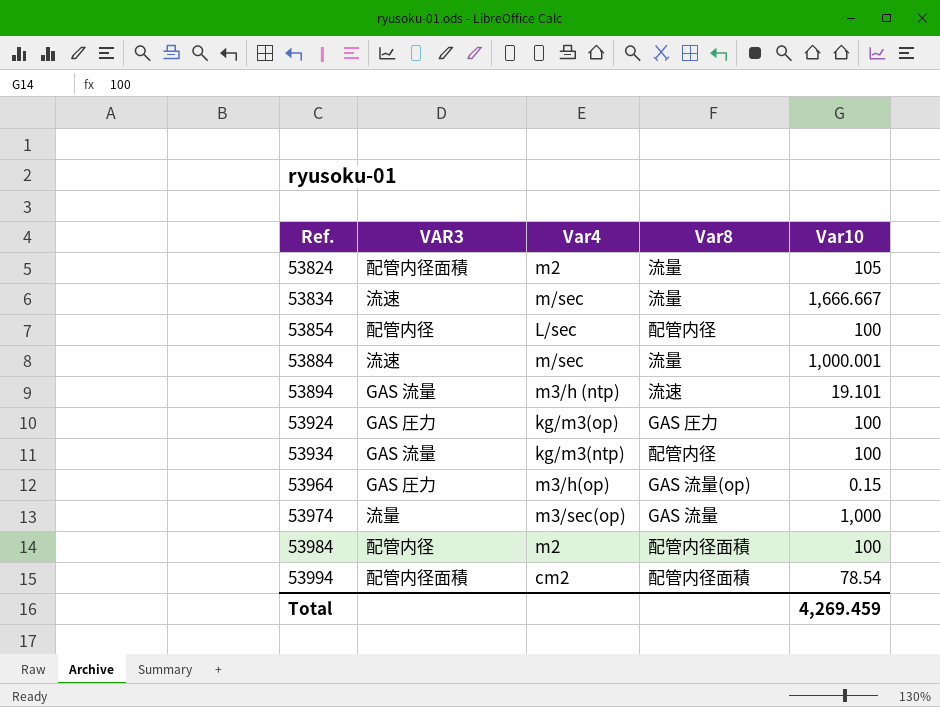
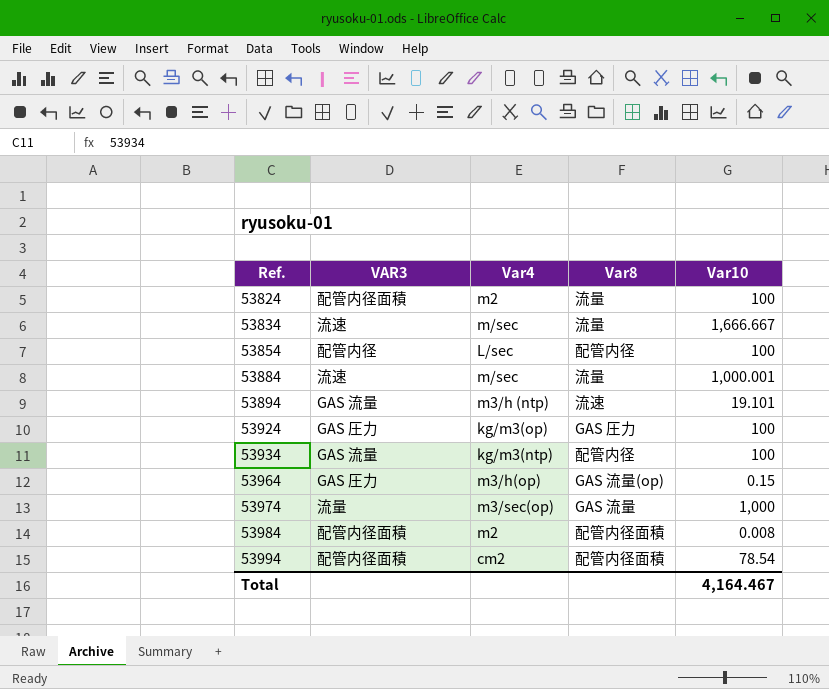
53824 | Var10: 105 -> 100
53984 | VAR3: 配管内径 -> 配管内径面積
53984 | Var10: 100 -> 0.008
Total | Var10: 4,269.459 -> 4,164.467

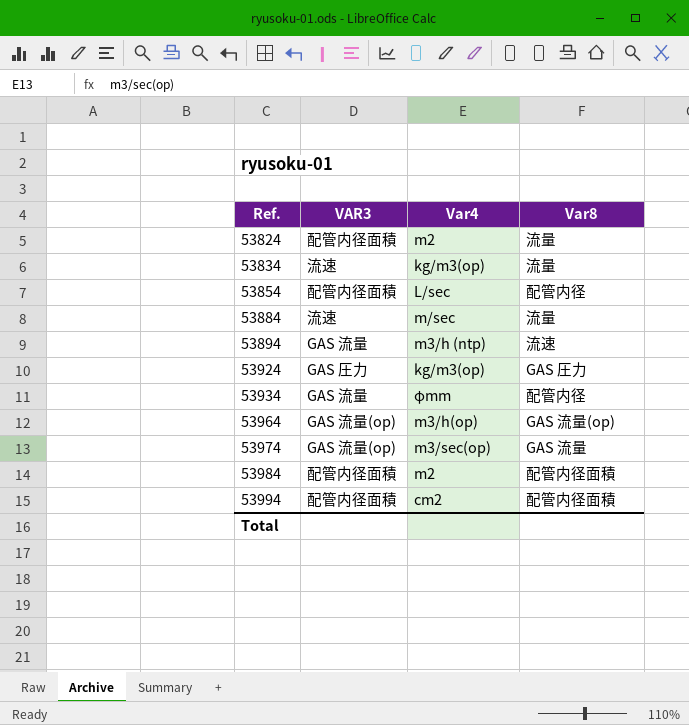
column Var10 | position: 5 -> none
53834 | Var4: m/sec -> kg/m3(op)
53854 | VAR3: 配管内径 -> 配管内径面積
53934 | Var4: kg/m3(ntp) -> φmm
53964 | VAR3: GAS 圧力 -> GAS 流量(op)
53974 | VAR3: 流量 -> GAS 流量(op)

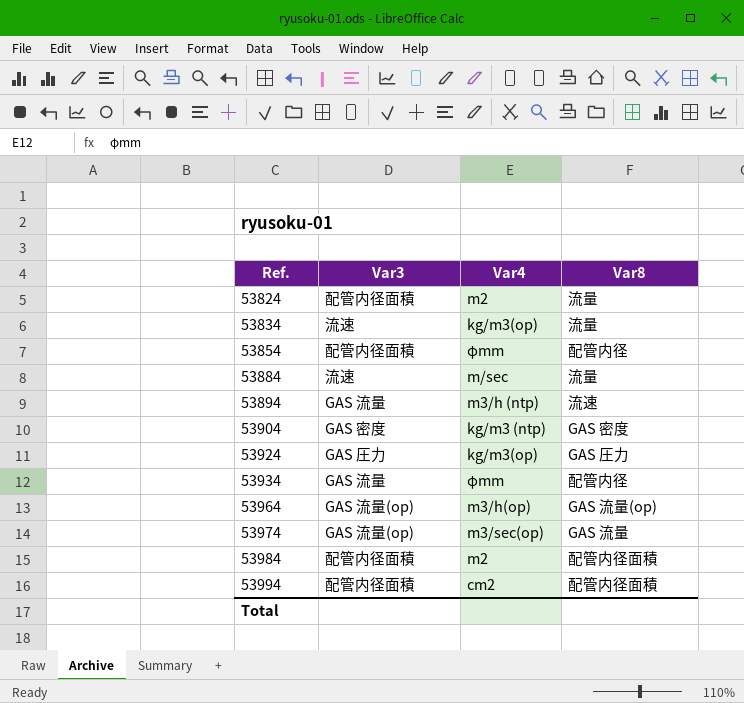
column name: VAR3 -> Var3
53854 | Var4: L/sec -> φmm
row 53904: none -> GAS 密度 | kg/m3 (ntp) | GAS 密度

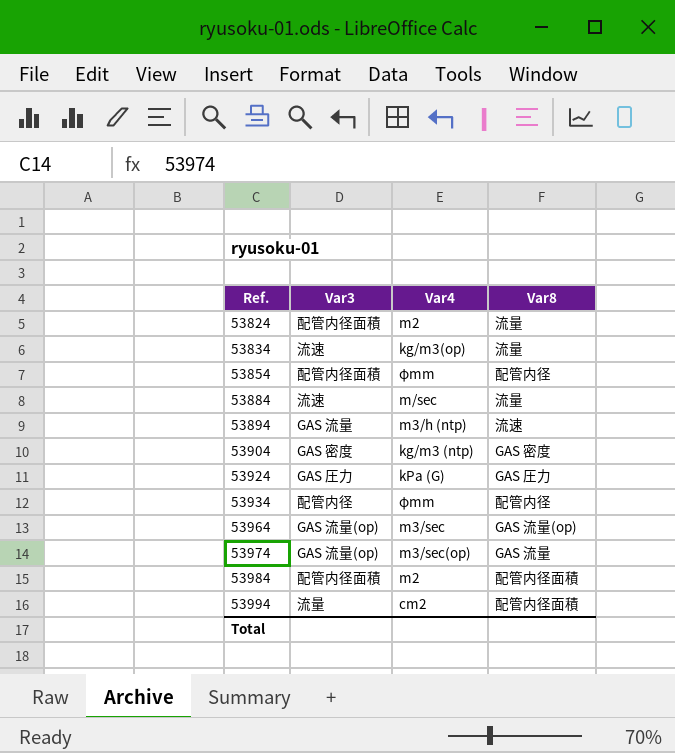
53924 | Var4: kg/m3(op) -> kPa (G)
53934 | Var3: GAS 流量 -> 配管内径
53964 | Var4: m3/h(op) -> m3/sec
53994 | Var3: 配管内径面積 -> 流量

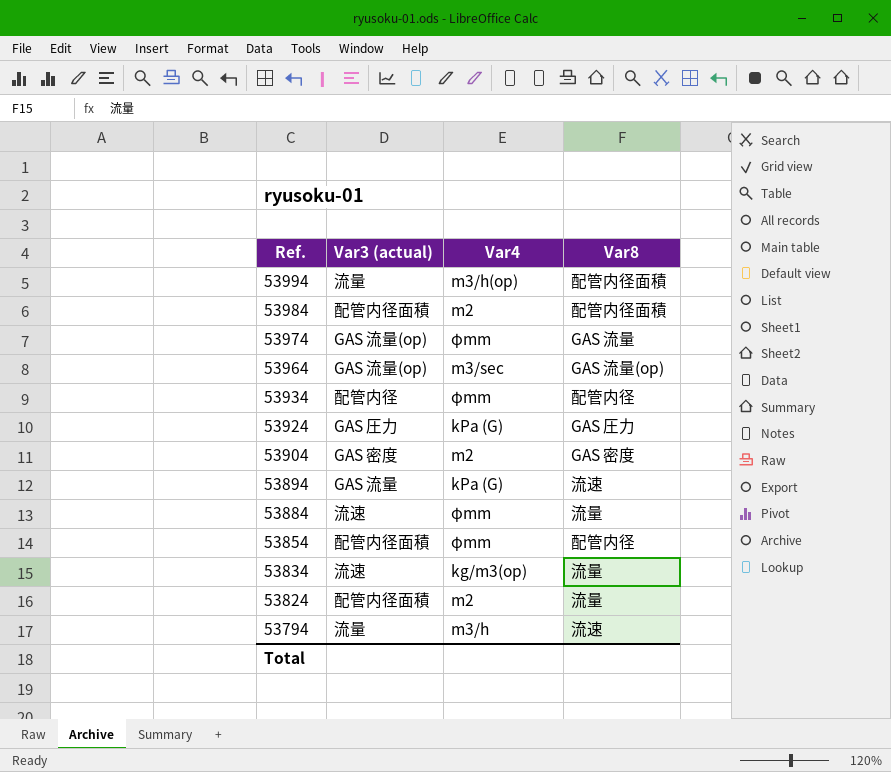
row order: Ref. ascending -> Ref. descending
column name: Var3 -> Var3 (actual)
53994 | Var4: cm2 -> m3/h(op)
53974 | Var4: m3/sec(op) -> φmm
53904 | Var4: kg/m3 (ntp) -> m2
53894 | Var4: m3/h (ntp) -> kPa (G)
53884 | Var4: m/sec -> φmm
row 53794: none -> 流量 | m3/h | 流速

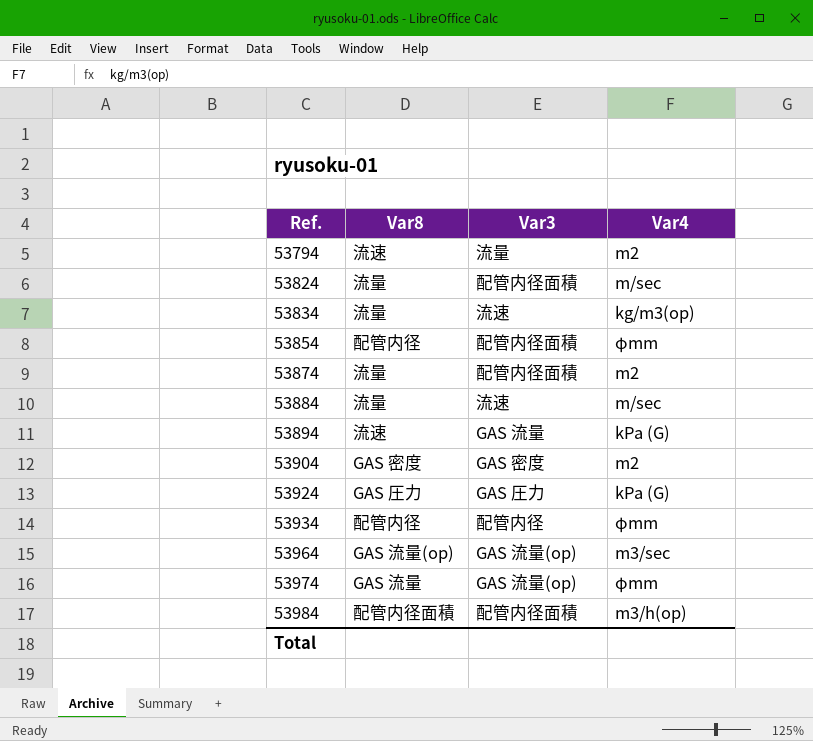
row order: Ref. descending -> Ref. ascending
column Var8 | position: 4 -> 2
column name: Var3 (actual) -> Var3
row 53994: 流量 | m3/h(op) | 配管内径面積 -> none
53794 | Var4: m3/h -> m2
53824 | Var4: m2 -> m/sec
row 53874: none -> 流量 | 配管内径面積 | m2
53884 | Var4: φmm -> m/sec
53984 | Var4: m2 -> m3/h(op)

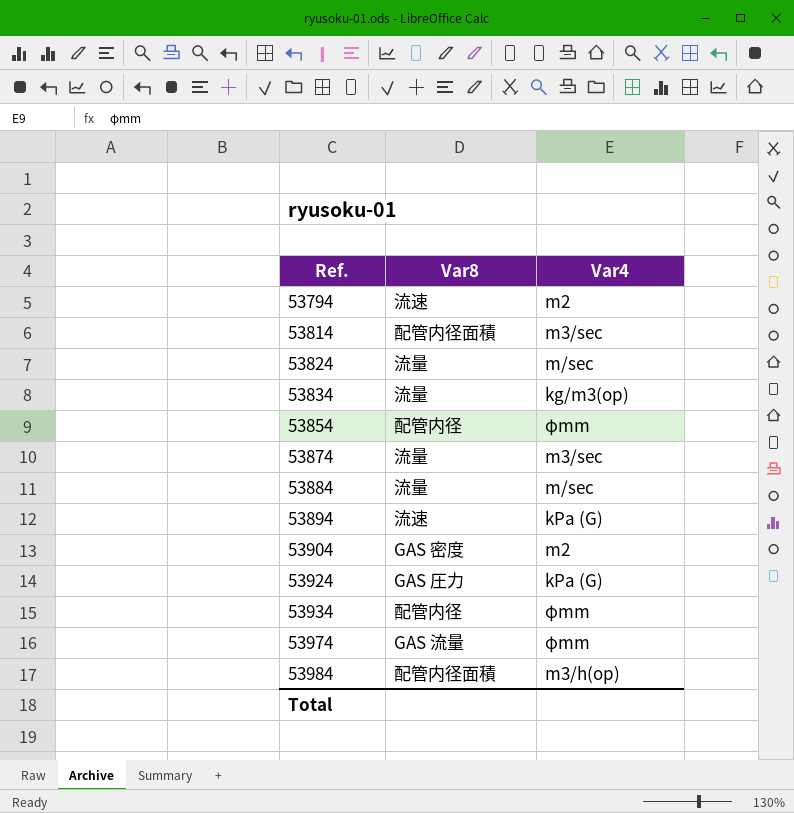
column Var3 | position: 3 -> none
row 53964: GAS 流量(op) | GAS 流量(op) | m3/sec -> none
row 53814: none -> 配管内径面積 | m3/sec
53874 | Var4: m2 -> m3/sec

